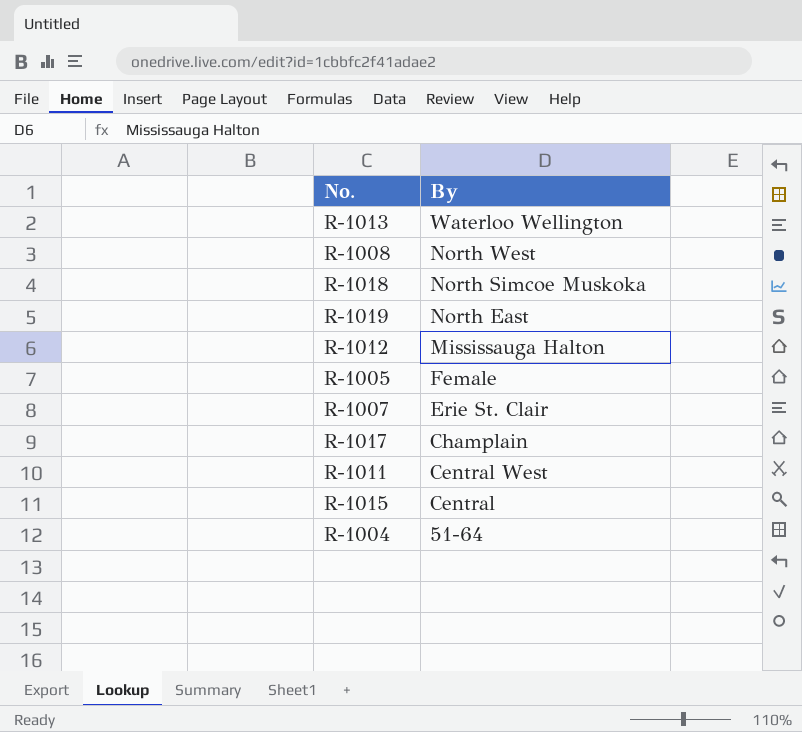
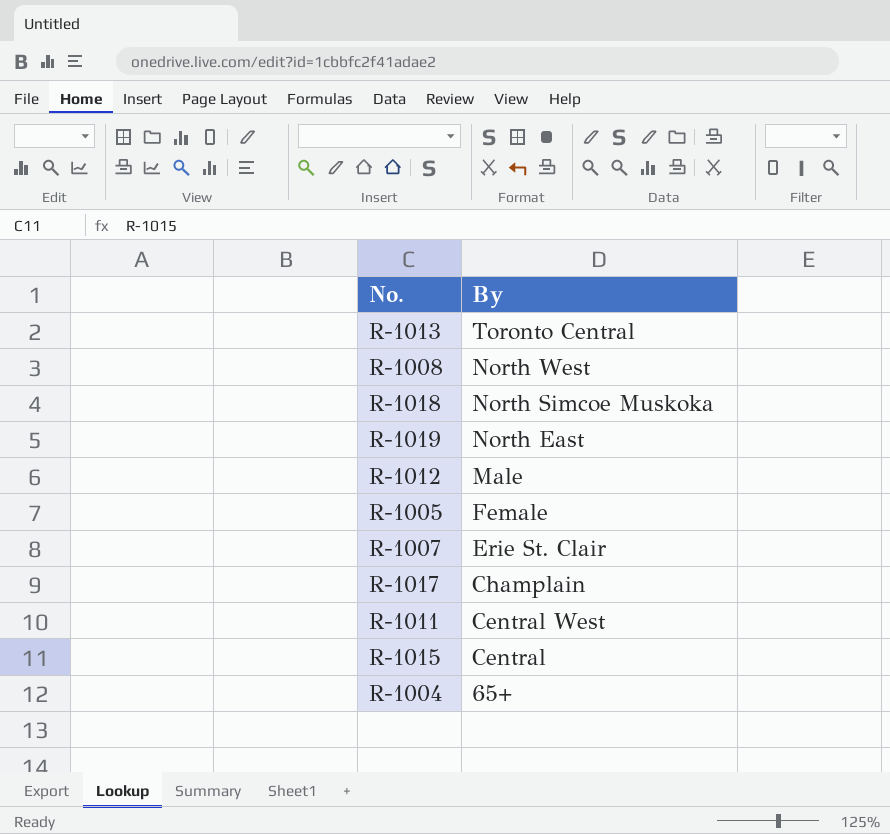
R-1013 | By: Waterloo Wellington -> Toronto Central
R-1012 | By: Mississauga Halton -> Male
R-1004 | By: 51-64 -> 65+

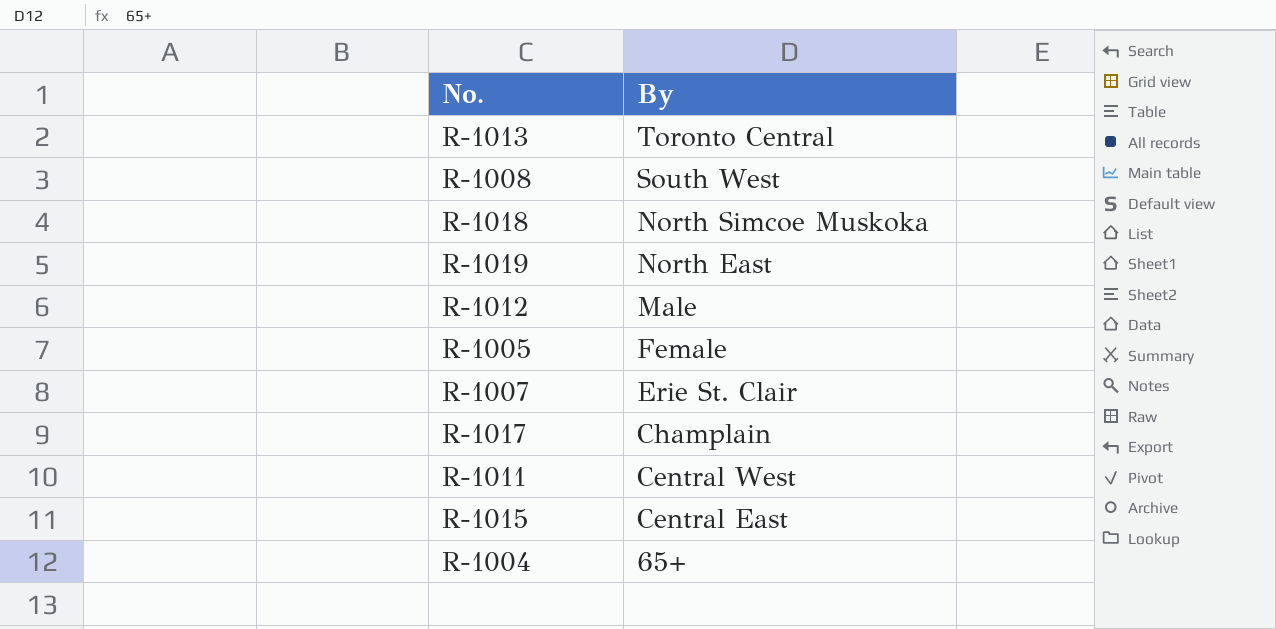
R-1008 | By: North West -> South West
R-1015 | By: Central -> Central East

